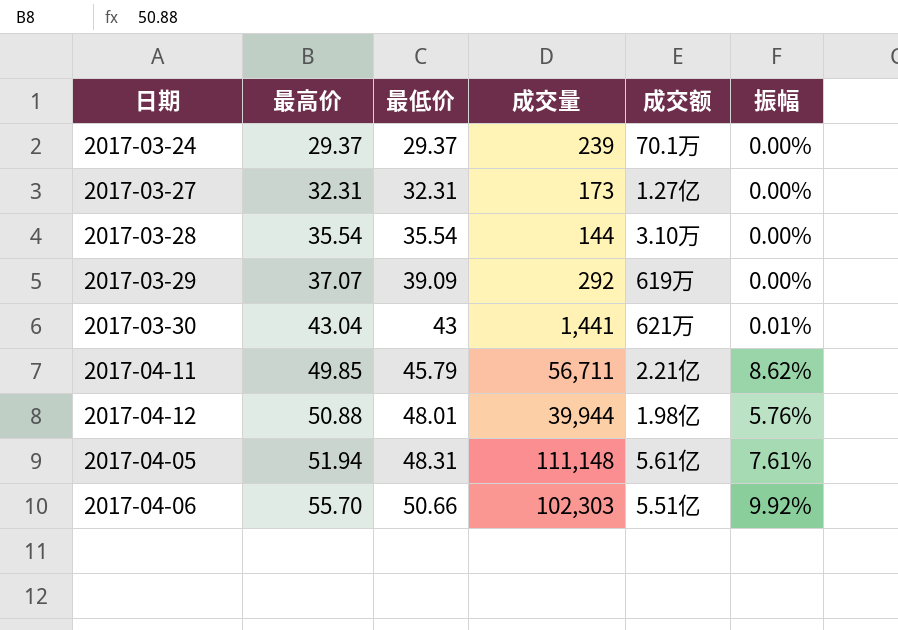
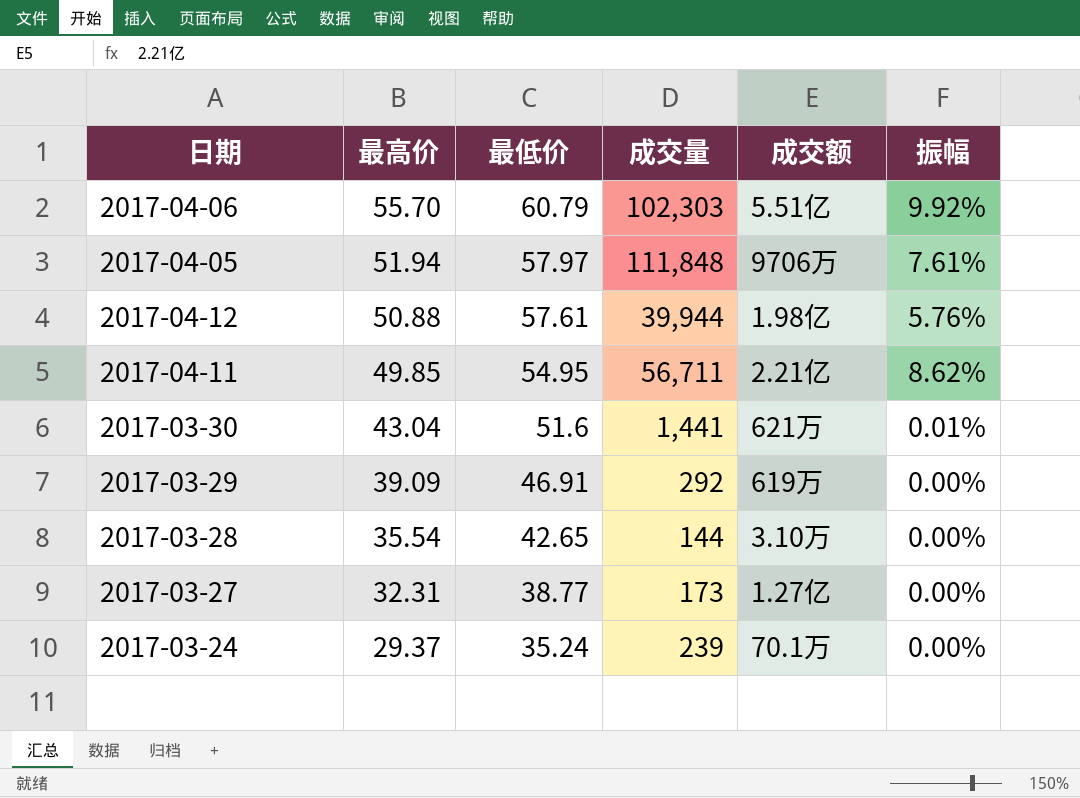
row order: 最高价 ascending -> 最高价 descending
2017-04-06 | 最低价: 50.66 -> 60.79
2017-04-05 | 最低价: 48.31 -> 57.97
2017-04-05 | 成交量: 111,148 -> 111,848
2017-04-05 | 成交额: 5.61亿 -> 9706万
2017-04-12 | 最低价: 48.01 -> 57.61
2017-04-11 | 最低价: 45.79 -> 54.95
2017-03-30 | 最低价: 43 -> 51.6
2017-03-29 | 最高价: 37.07 -> 39.09
2017-03-29 | 最低价: 39.09 -> 46.91
2017-03-28 | 最低价: 35.54 -> 42.65
2017-03-27 | 最低价: 32.31 -> 38.77
2017-03-24 | 最低价: 29.37 -> 35.24

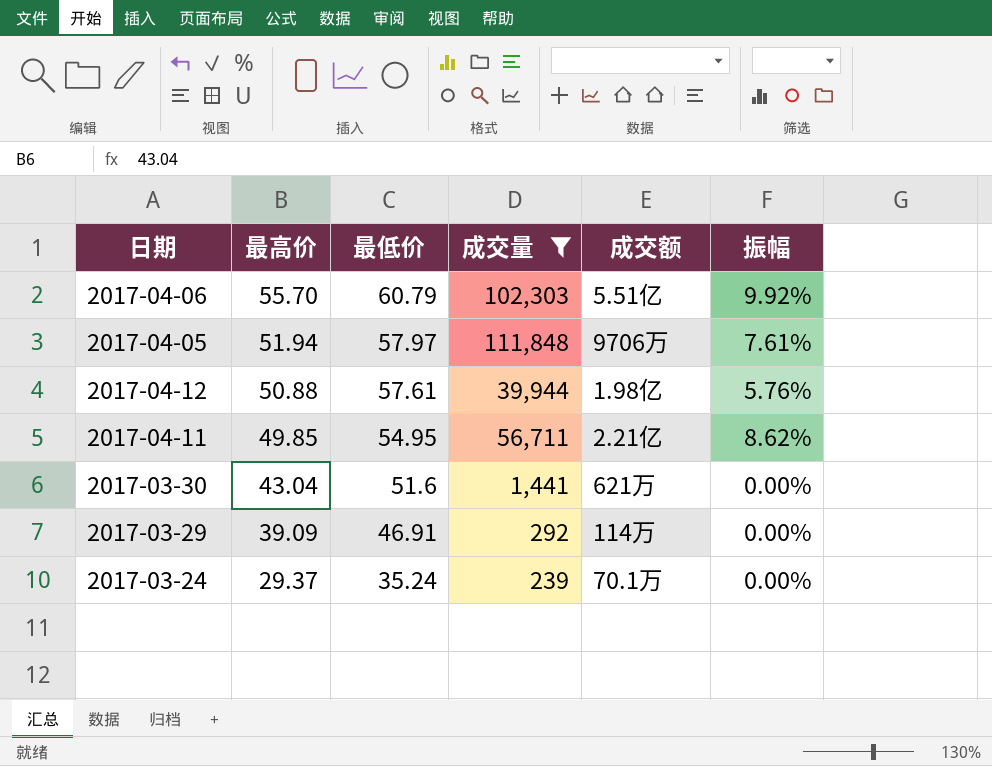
filter: none -> 成交量 >= 239
2017-03-30 | 振幅: 0.01% -> 0.00%
2017-03-29 | 成交额: 619万 -> 114万

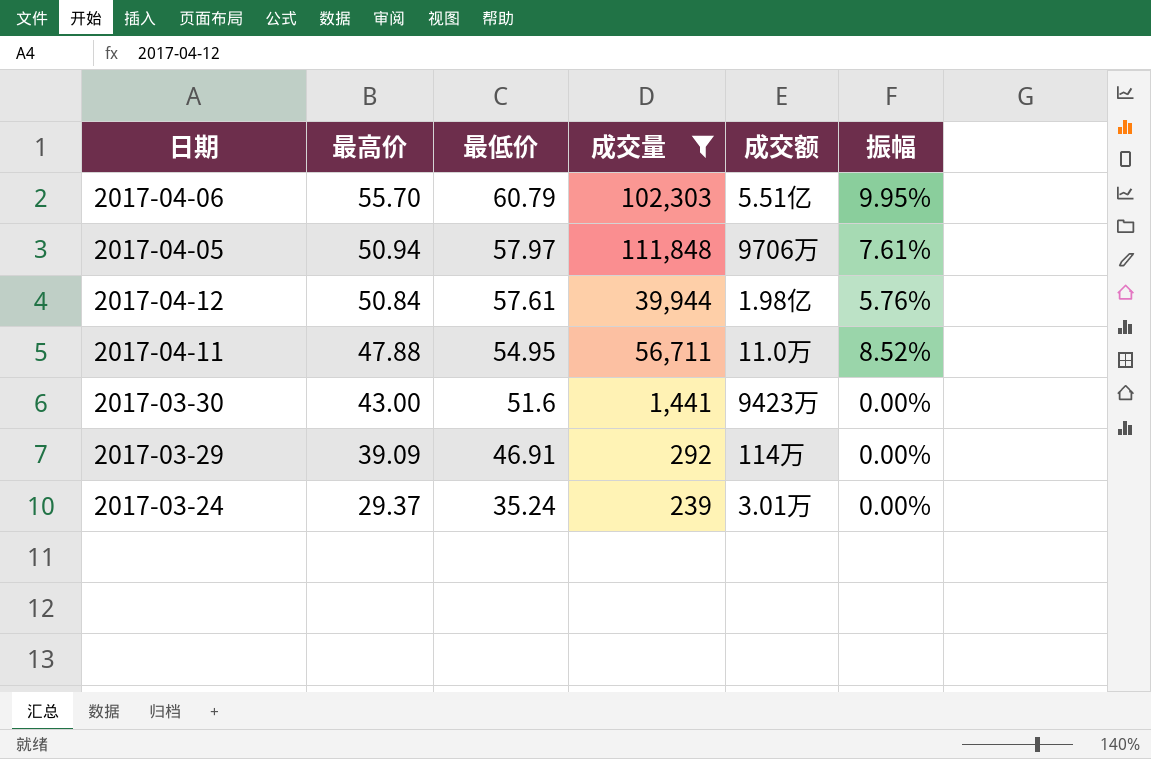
2017-04-06 | 振幅: 9.92% -> 9.95%
2017-04-05 | 最高价: 51.94 -> 50.94
2017-04-12 | 最高价: 50.88 -> 50.84
2017-04-11 | 最高价: 49.85 -> 47.88
2017-04-11 | 成交额: 2.21亿 -> 11.0万
2017-04-11 | 振幅: 8.62% -> 8.52%
2017-03-30 | 最高价: 43.04 -> 43.00
2017-03-30 | 成交额: 621万 -> 9423万
2017-03-24 | 成交额: 70.1万 -> 3.01万

